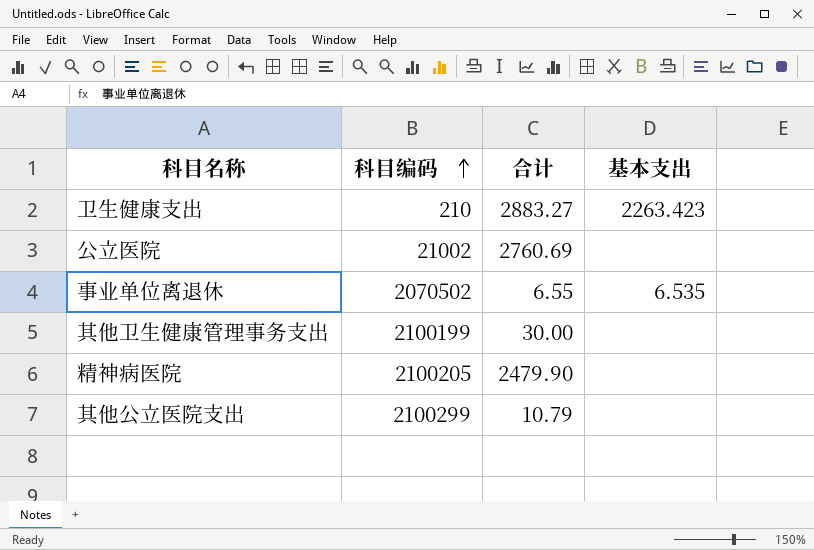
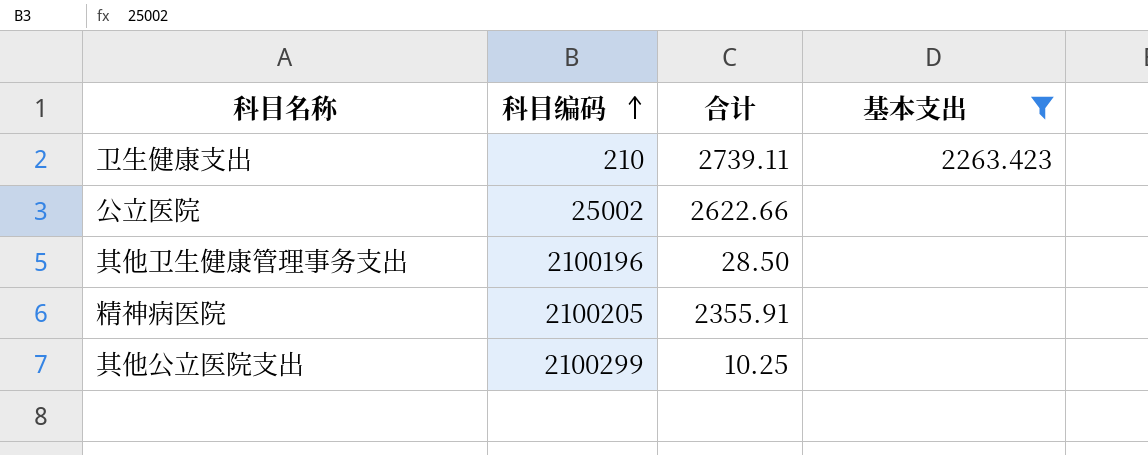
filter: none -> 基本支出 != 6.535
卫生健康支出 | 合计: 2883.27 -> 2739.11
公立医院 | 科目编码: 21002 -> 25002
公立医院 | 合计: 2760.69 -> 2622.66
其他卫生健康管理事务支出 | 科目编码: 2100199 -> 2100196
其他卫生健康管理事务支出 | 合计: 30.00 -> 28.50
精神病医院 | 合计: 2479.90 -> 2355.91
其他公立医院支出 | 合计: 10.79 -> 10.25

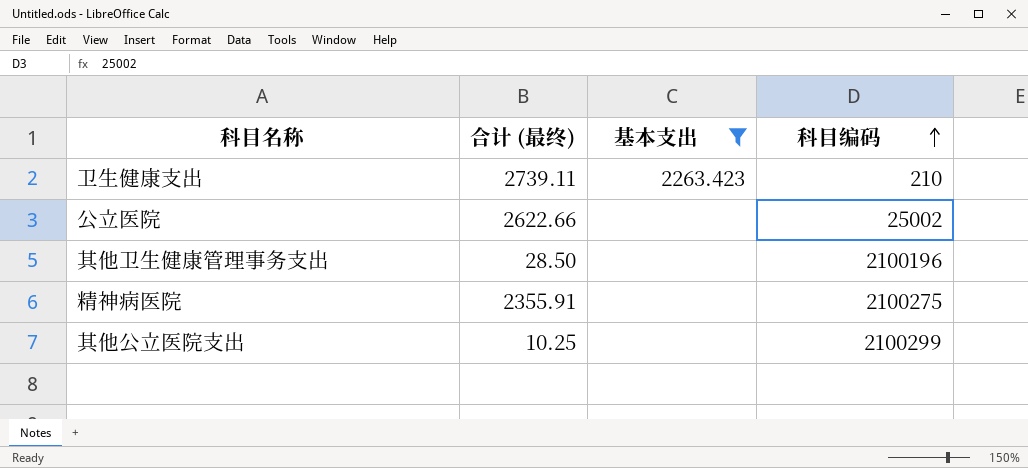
column name: 合计 -> 合计 (最终)
column 科目编码 | position: 2 -> 4
精神病医院 | 科目编码: 2100205 -> 2100275

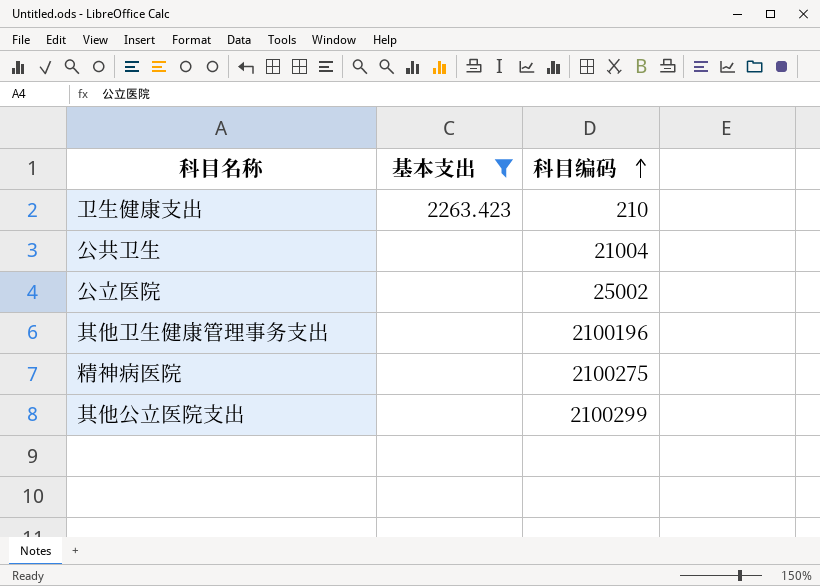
column 合计 (最终) | position: 2 -> none
row 公共卫生: none -> none | 21004

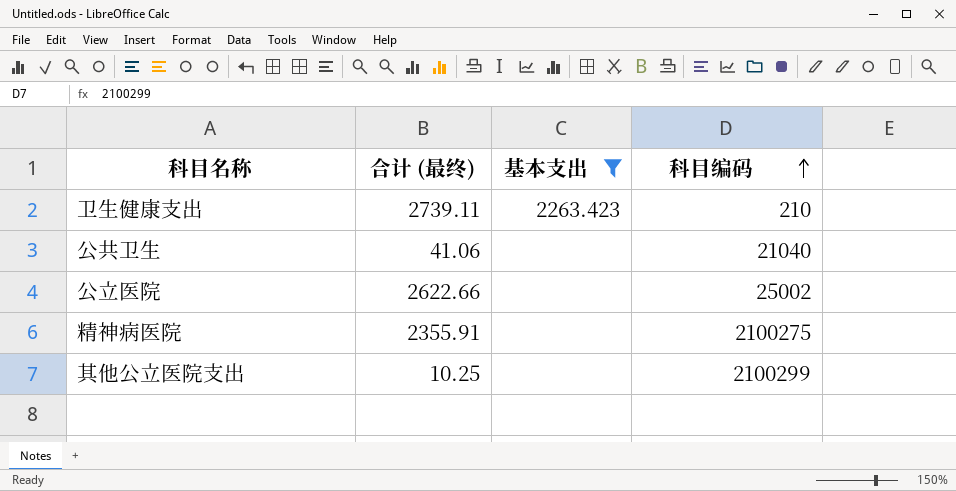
column 合计 (最终) | position: none -> 2
row 其他卫生健康管理事务支出: none | 2100196 -> none
公共卫生 | 科目编码: 21004 -> 21040

